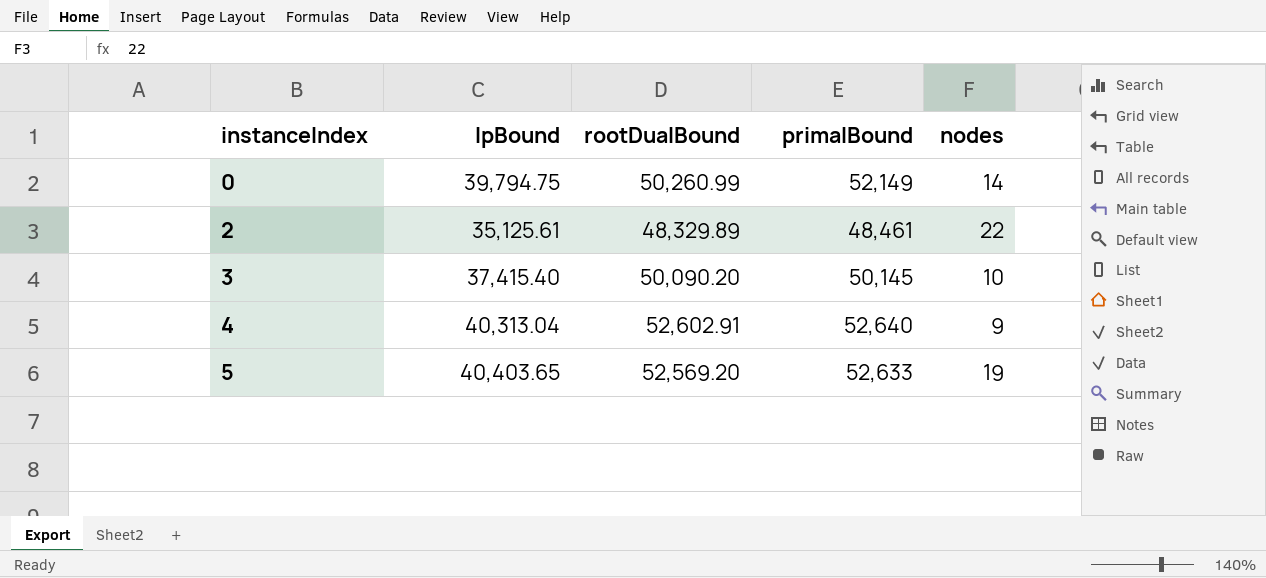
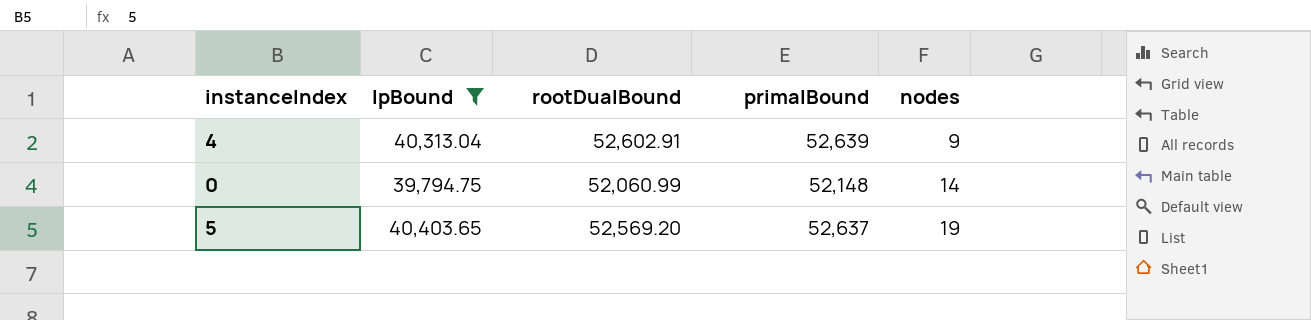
filter: none -> lpBound >= 39,794.75
row order: instanceIndex ascending -> nodes ascending
4 | primalBound: 52,640 -> 52,639
0 | rootDualBound: 50,260.99 -> 52,060.99
0 | primalBound: 52,149 -> 52,148
5 | primalBound: 52,633 -> 52,637

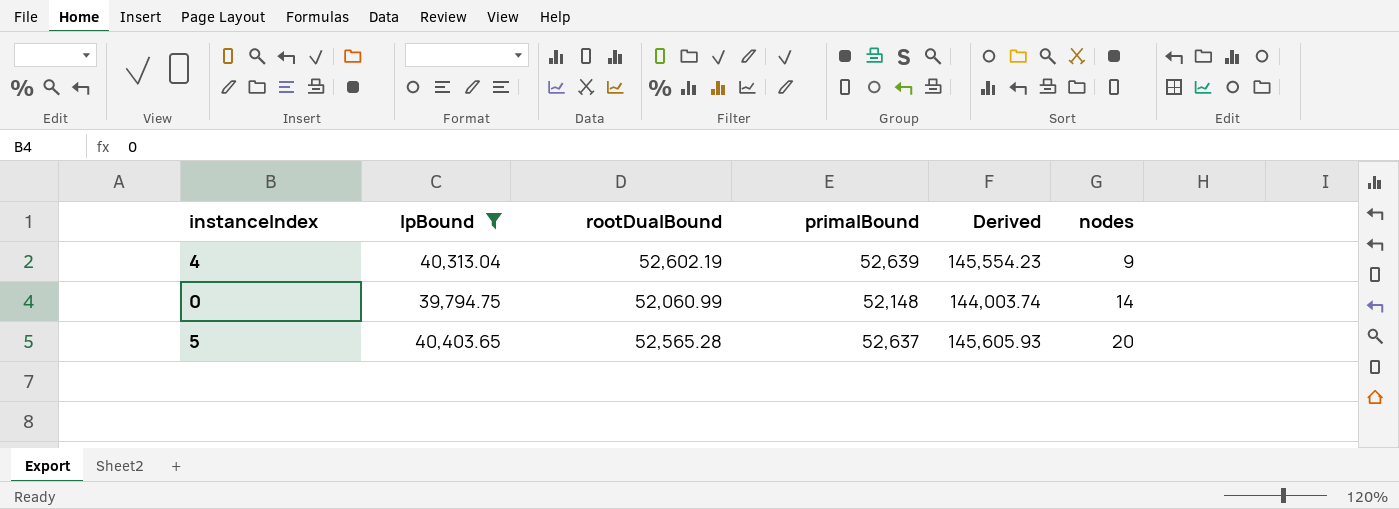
column Derived | formula: none -> [lpBound] + [rootDualBound] + [primalBound]
4 | rootDualBound: 52,602.91 -> 52,602.19
5 | rootDualBound: 52,569.20 -> 52,565.28
5 | nodes: 19 -> 20

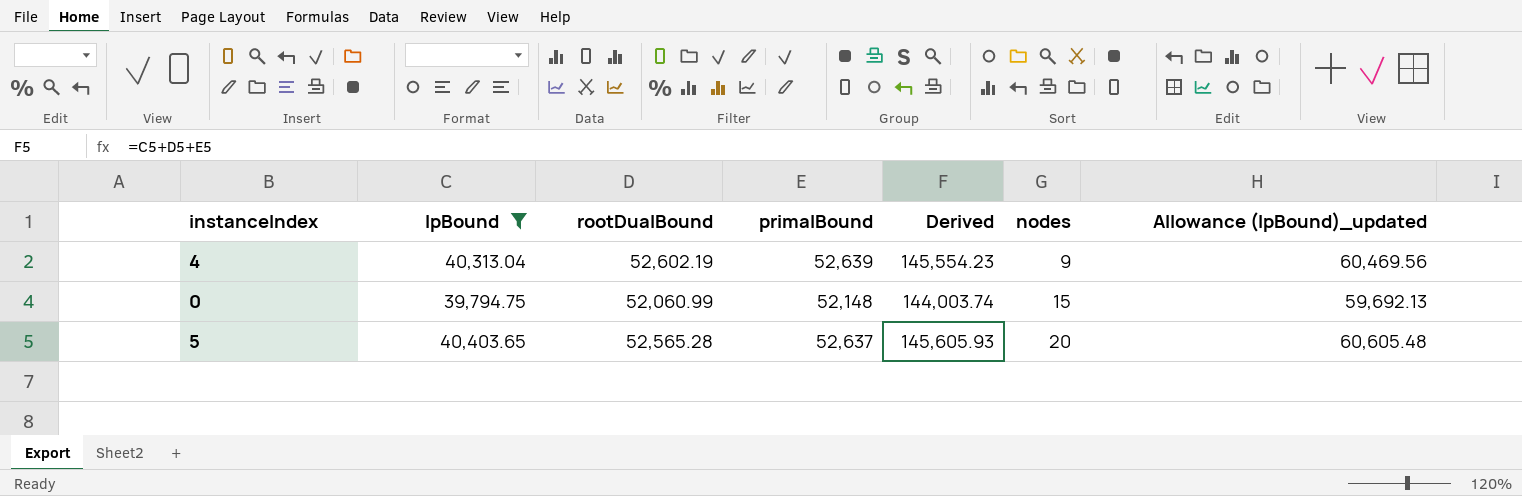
column Allowance (lpBound)_updated | formula: none -> [lpBound] * 1.5
0 | nodes: 14 -> 15

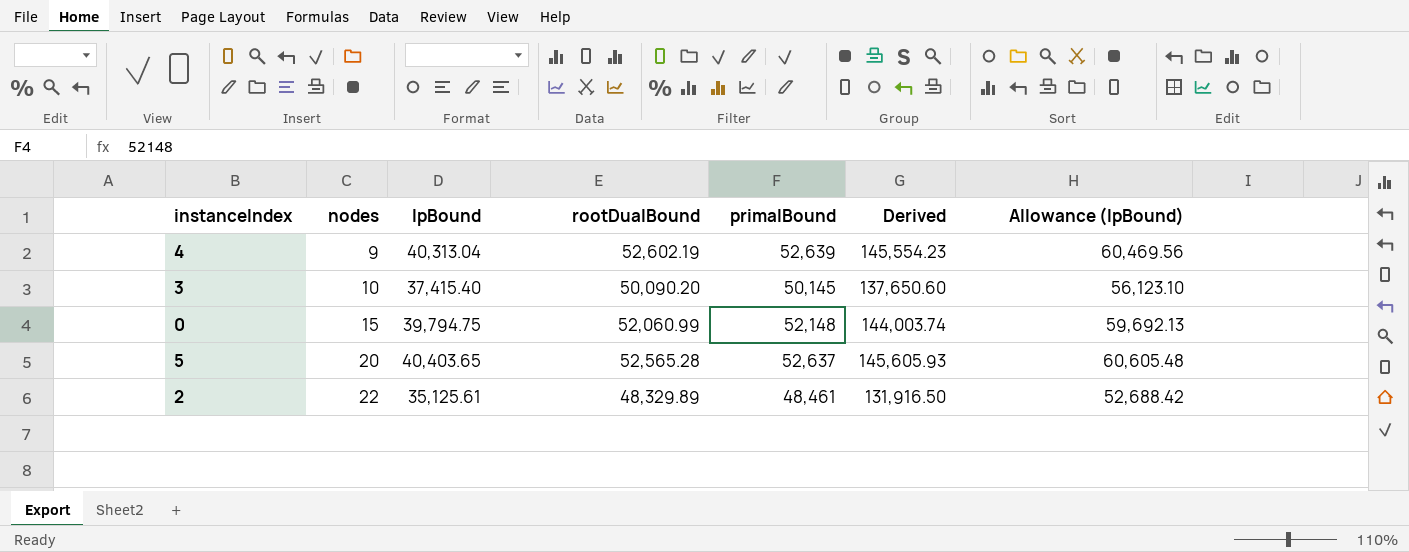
filter: lpBound >= 39,794.75 -> none
column nodes | position: 6 -> 2
column name: Allowance (lpBound)_updated -> Allowance (lpBound)

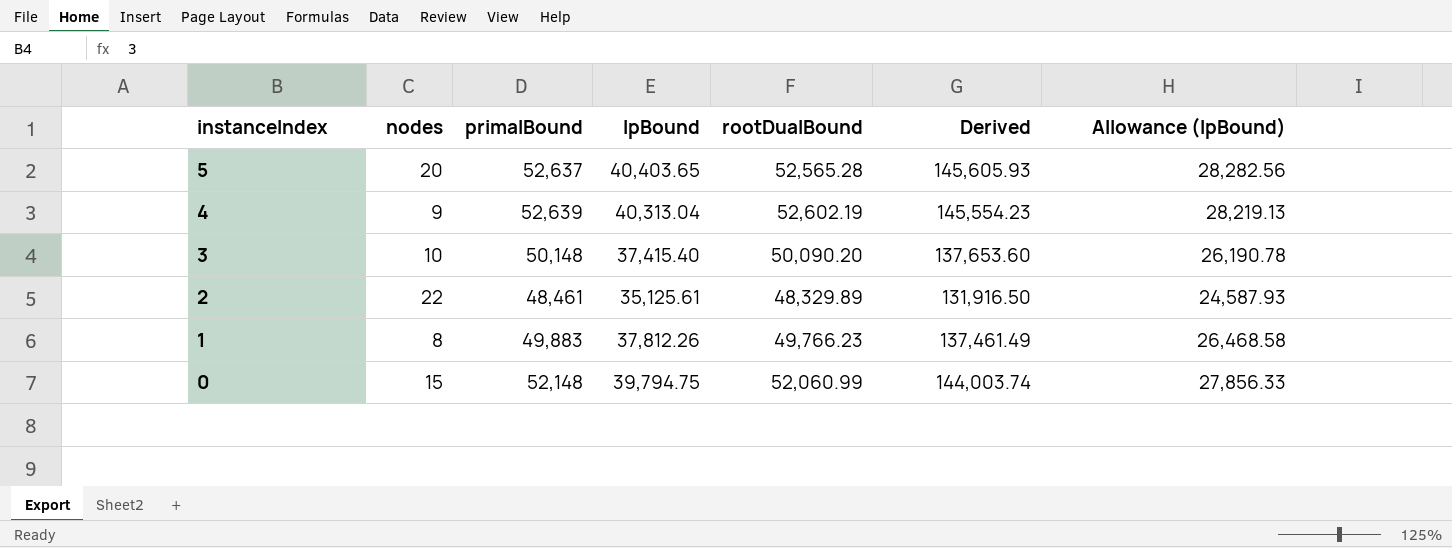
row order: nodes ascending -> instanceIndex descending
column primalBound | position: 5 -> 3
column Allowance (lpBound) | formula: [lpBound] * 1.5 -> [lpBound] * 0.7
3 | primalBound: 50,145 -> 50,148
3 | Derived: 137,650.60 -> 137,653.60
row 1: none -> 8 | 49,883 | 37,812.26 | 49,766.23 | 137,461.49 | 26,468.58

